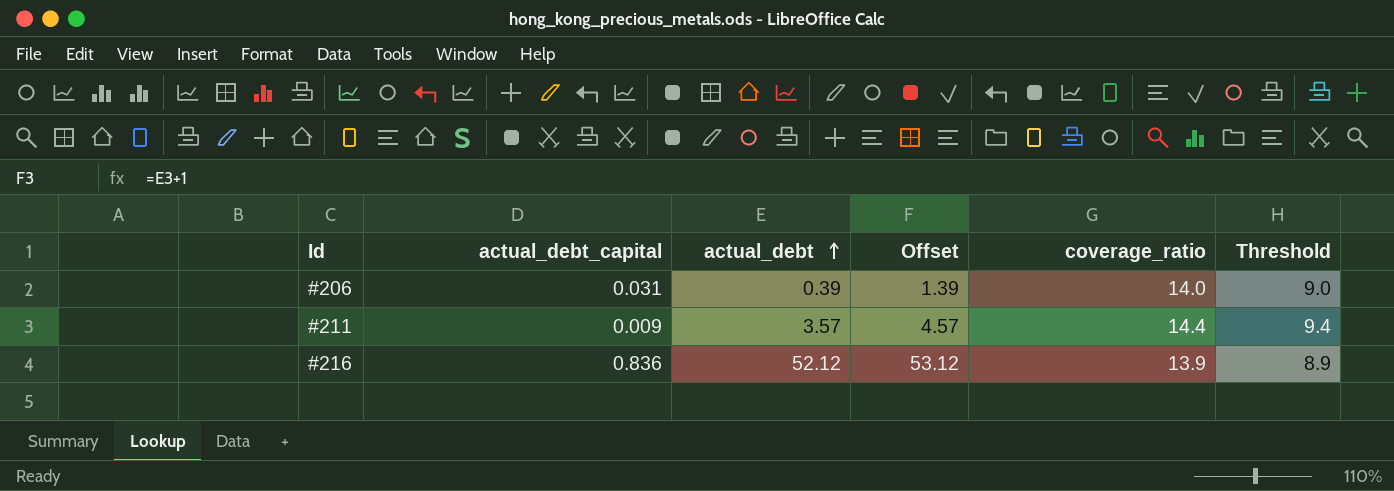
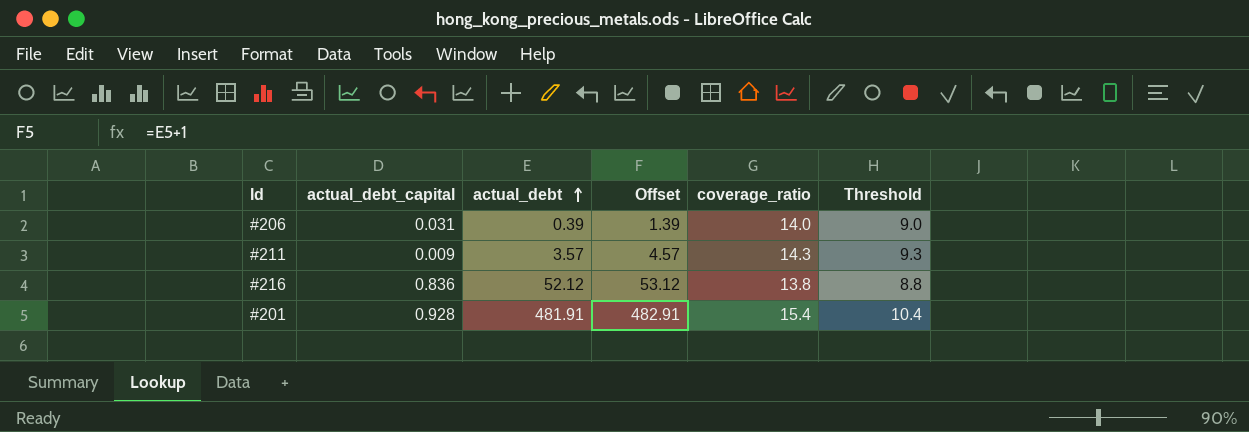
#211 | coverage_ratio: 14.4 -> 14.3
#211 | Threshold: 9.4 -> 9.3
#216 | coverage_ratio: 13.9 -> 13.8
#216 | Threshold: 8.9 -> 8.8
row #201: none -> 0.928 | 481.91 | 482.91 | 15.4 | 10.4

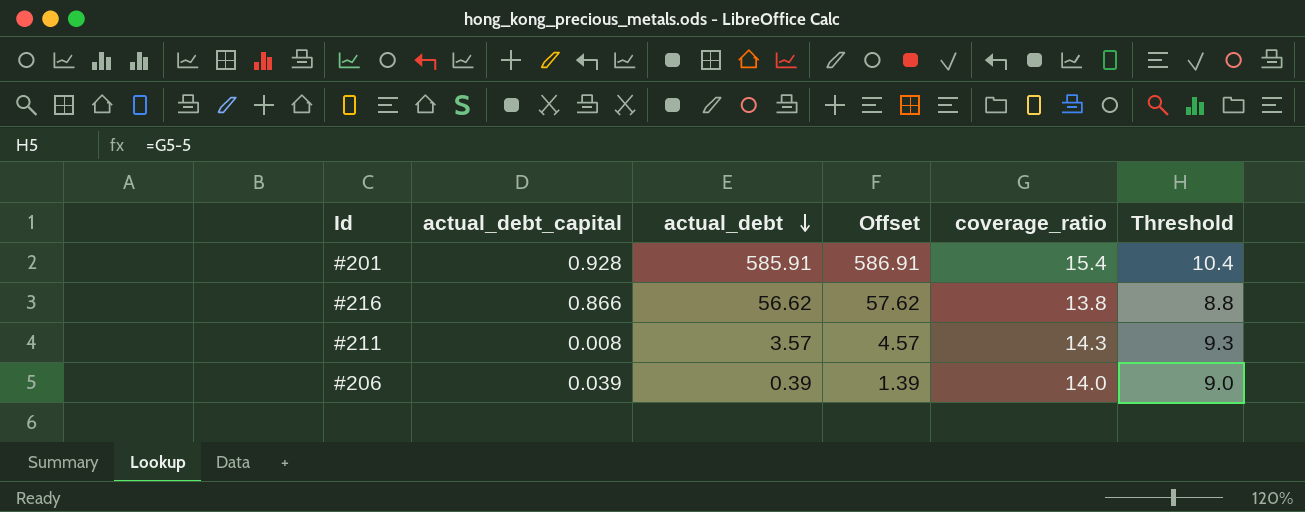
row order: actual_debt ascending -> actual_debt descending
#201 | actual_debt: 481.91 -> 585.91
#201 | Offset: 482.91 -> 586.91
#216 | actual_debt_capital: 0.836 -> 0.866
#216 | actual_debt: 52.12 -> 56.62
#216 | Offset: 53.12 -> 57.62
#211 | actual_debt_capital: 0.009 -> 0.008
#206 | actual_debt_capital: 0.031 -> 0.039

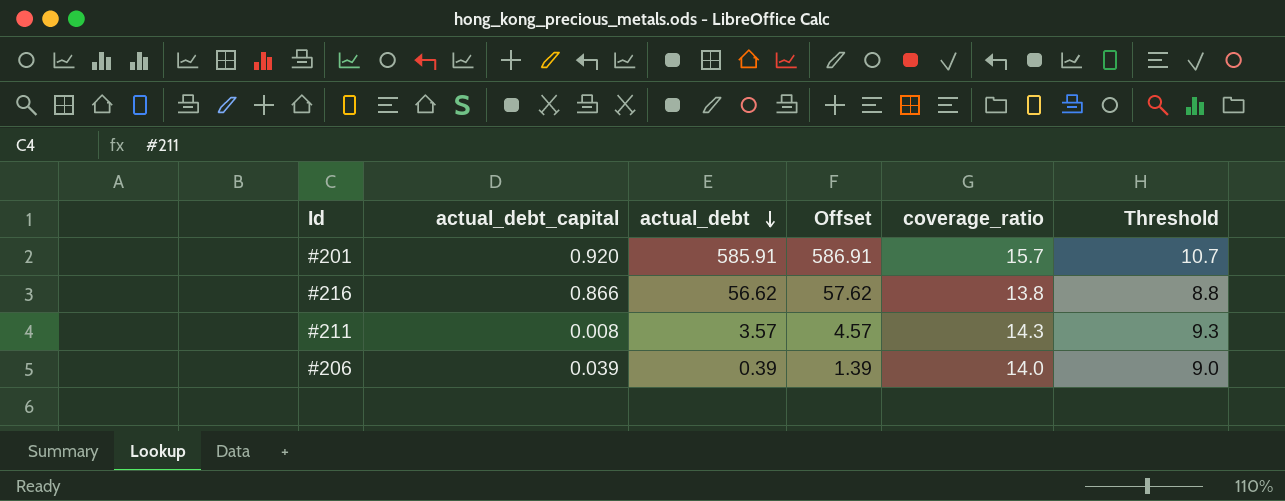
#201 | actual_debt_capital: 0.928 -> 0.920
#201 | coverage_ratio: 15.4 -> 15.7
#201 | Threshold: 10.4 -> 10.7

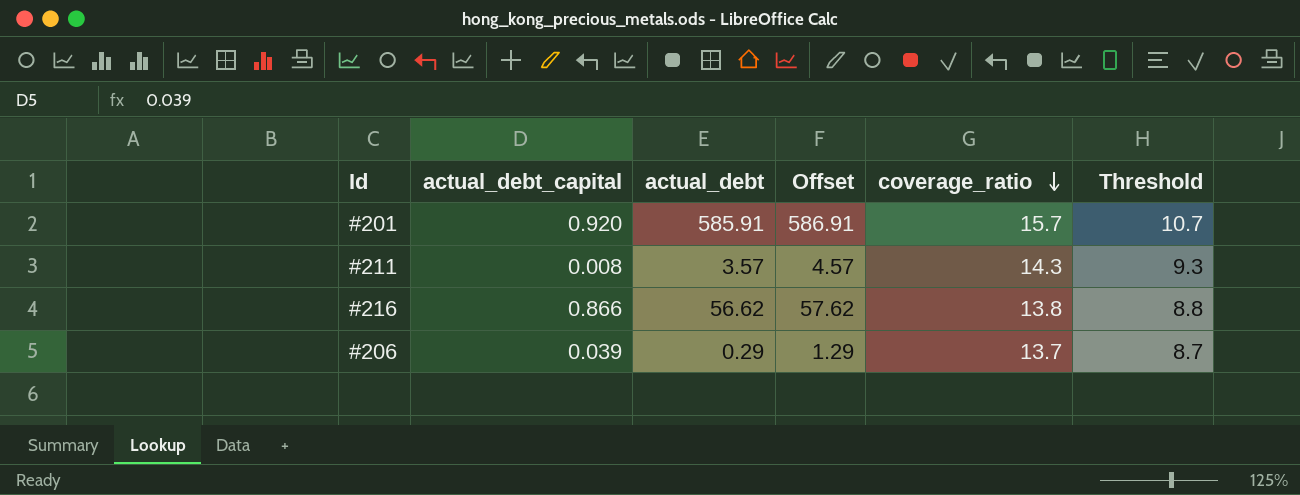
row order: actual_debt descending -> coverage_ratio descending
#206 | actual_debt: 0.39 -> 0.29
#206 | Offset: 1.39 -> 1.29
#206 | coverage_ratio: 14.0 -> 13.7
#206 | Threshold: 9.0 -> 8.7

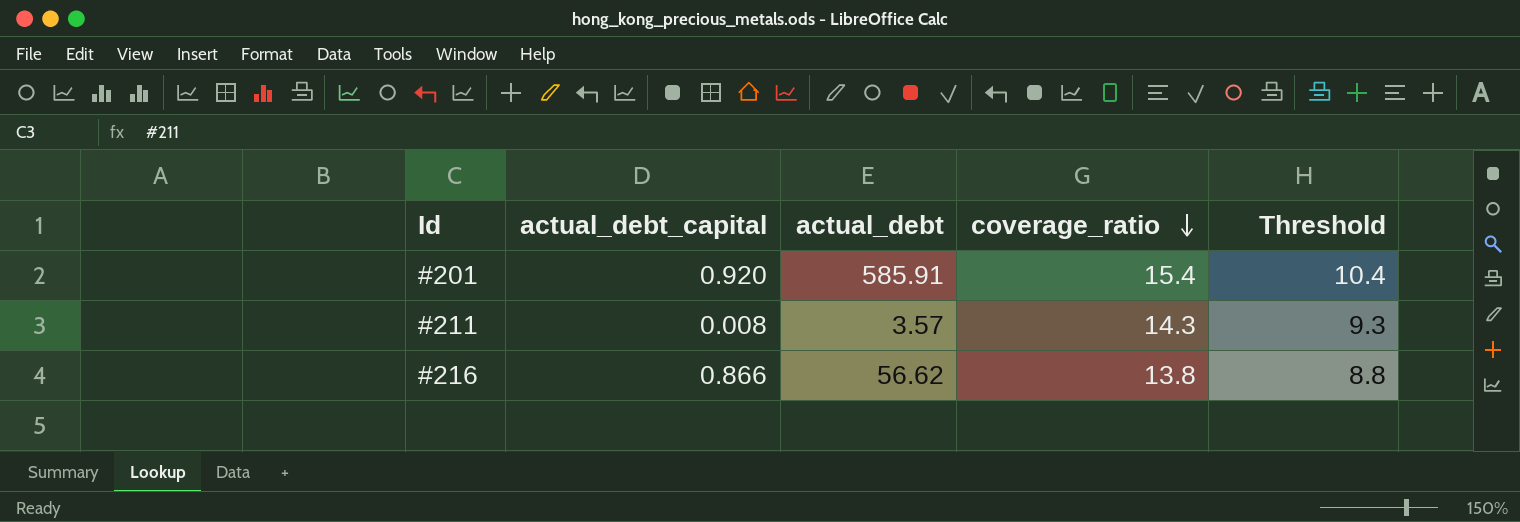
column Offset | formula: [actual_debt] + 1 -> none
row #206: 0.039 | 0.29 | 1.29 | 13.7 | 8.7 -> none
#201 | coverage_ratio: 15.7 -> 15.4
#201 | Threshold: 10.7 -> 10.4

